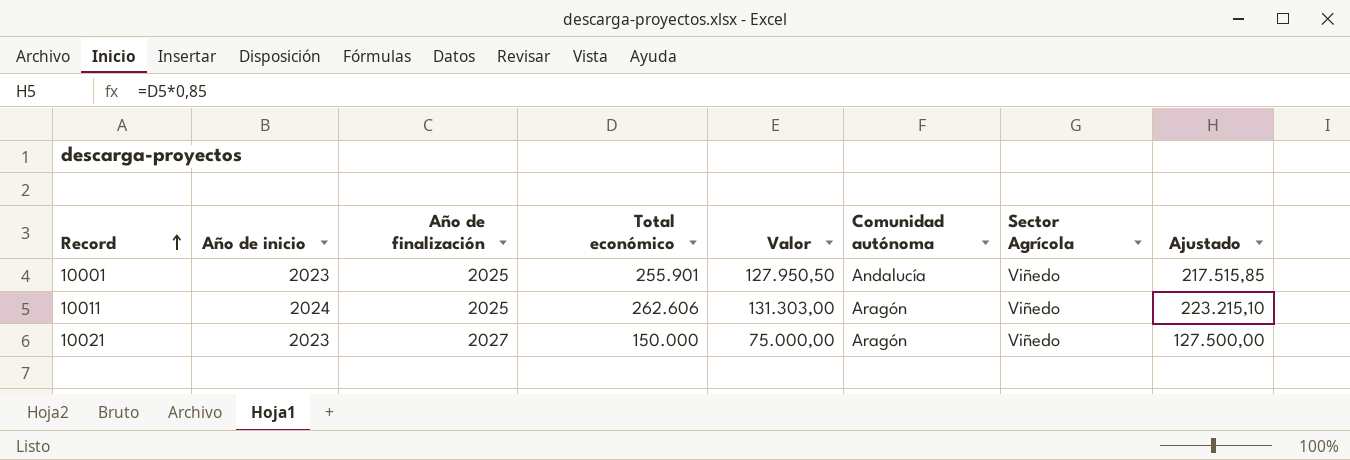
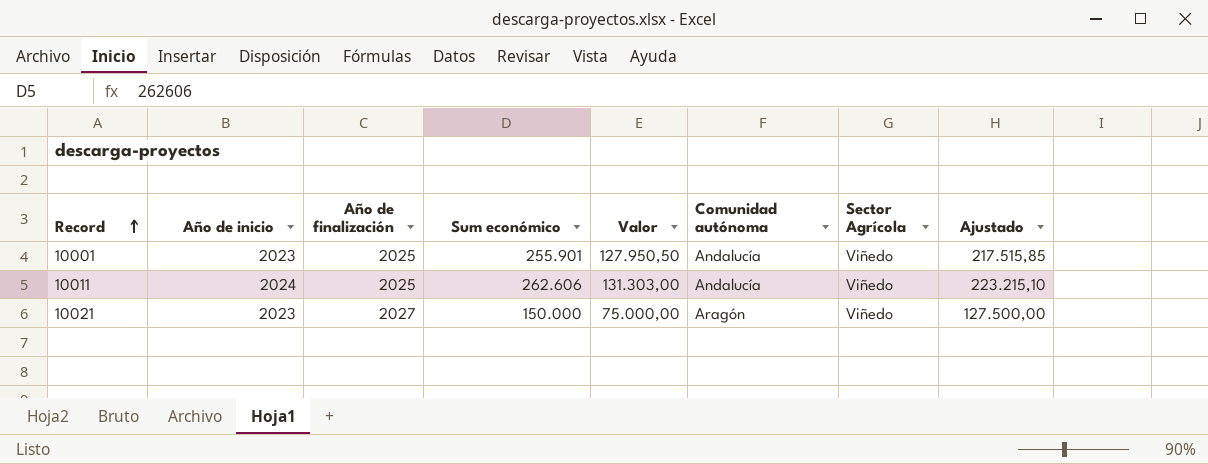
column name: Total económico -> Sum económico
10011 | Comunidad autónoma: Aragón -> Andalucía

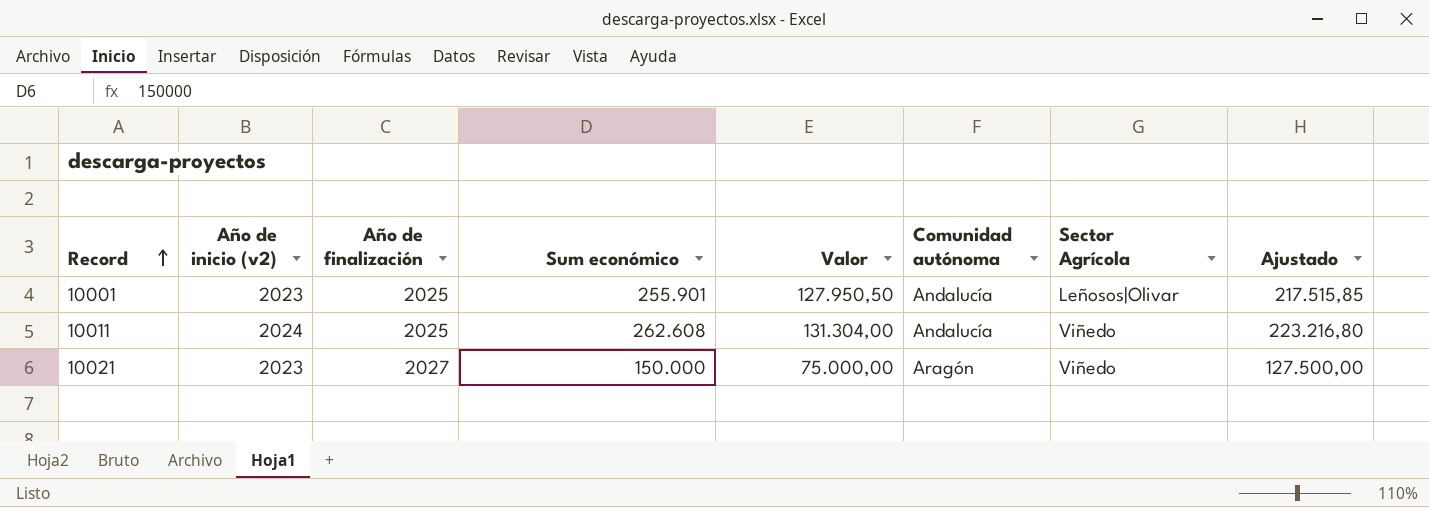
column name: Año de inicio -> Año de inicio (v2)
10001 | Sector Agrícola: Viñedo -> Leñosos|Olivar
10011 | Sum económico: 262.606 -> 262.608
10011 | Valor: 131.303,00 -> 131.304,00
10011 | Ajustado: 223.215,10 -> 223.216,80

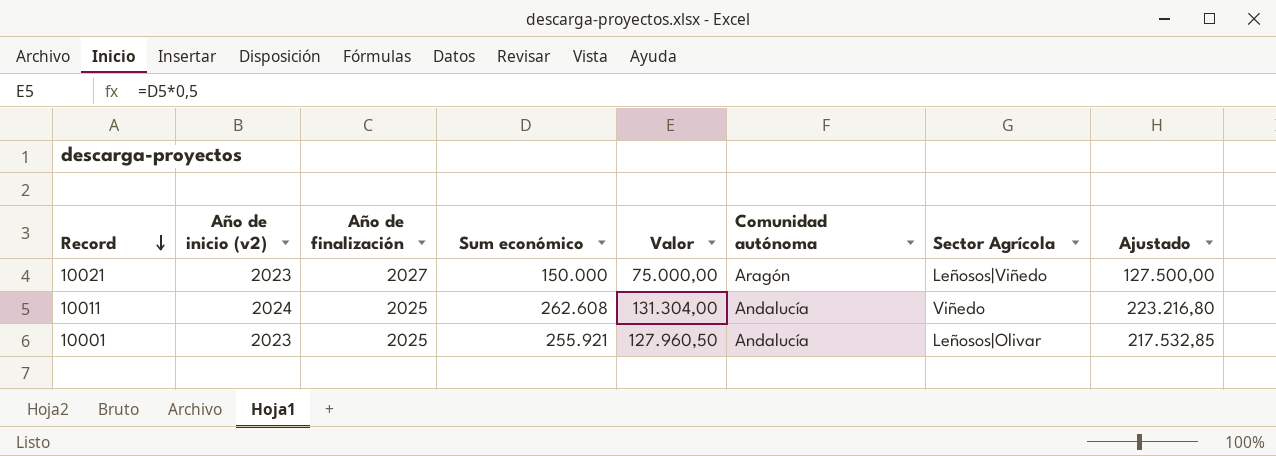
row order: Record ascending -> Record descending
10021 | Sector Agrícola: Viñedo -> Leñosos|Viñedo
10001 | Sum económico: 255.901 -> 255.921
10001 | Valor: 127.950,50 -> 127.960,50
10001 | Ajustado: 217.515,85 -> 217.532,85

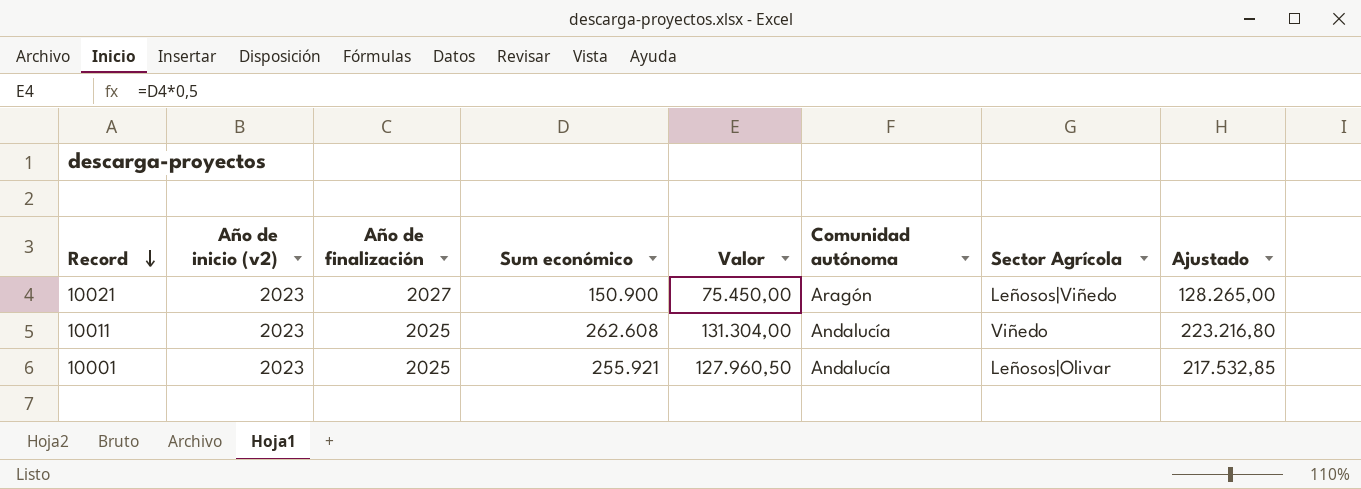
10021 | Sum económico: 150.000 -> 150.900
10021 | Valor: 75.000,00 -> 75.450,00
10021 | Ajustado: 127.500,00 -> 128.265,00
10011 | Año de inicio (v2): 2024 -> 2023

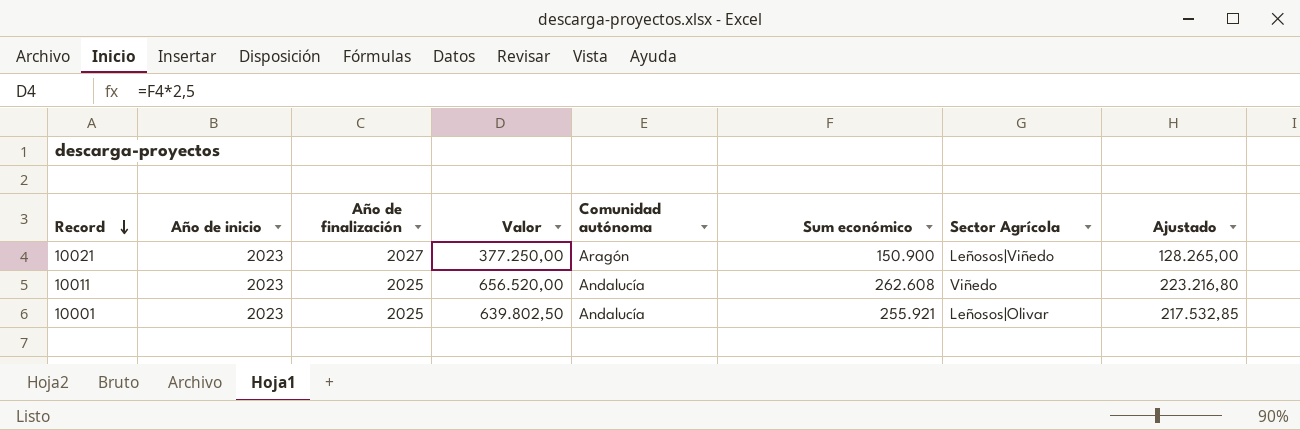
column name: Año de inicio (v2) -> Año de inicio
column Valor | formula: [Sum económico] * 0,5 -> [Sum económico] * 2,5
column Sum económico | position: 4 -> 6

